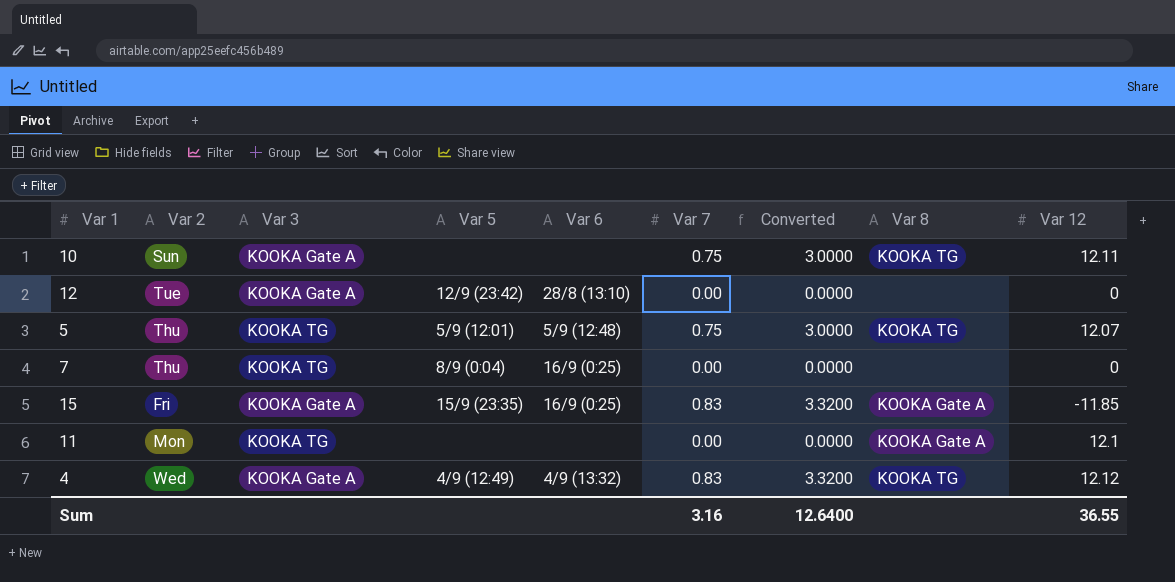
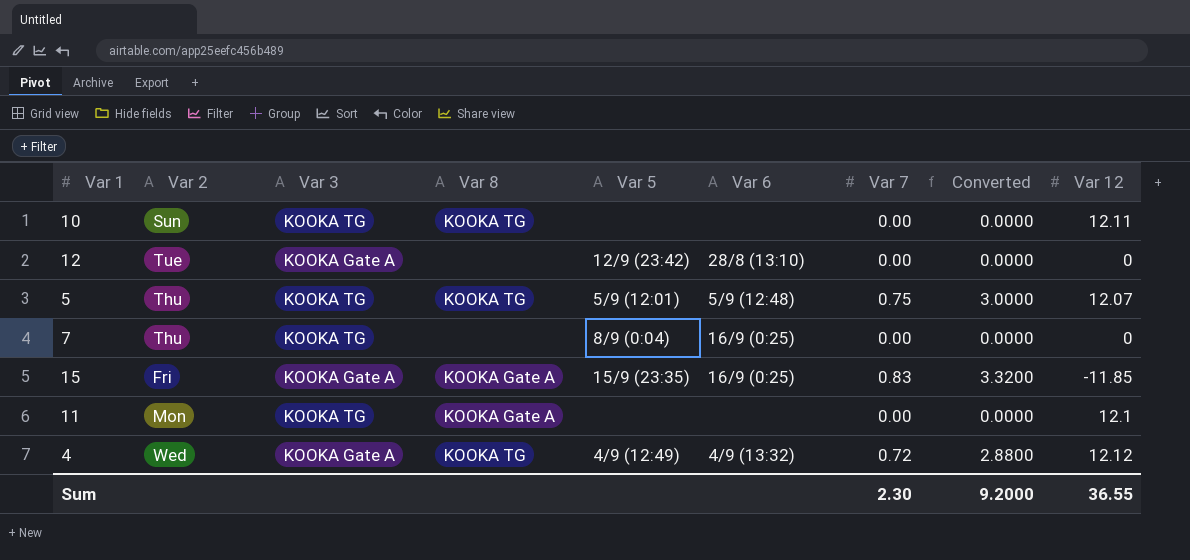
column Var 8 | position: 8 -> 4
10 | Var 3: KOOKA Gate A -> KOOKA TG
10 | Var 7: 0.75 -> 0.00
10 | Converted: 3.0000 -> 0.0000
4 | Var 7: 0.83 -> 0.72
4 | Converted: 3.3200 -> 2.8800
Sum | Var 7: 3.16 -> 2.30
Sum | Converted: 12.6400 -> 9.2000

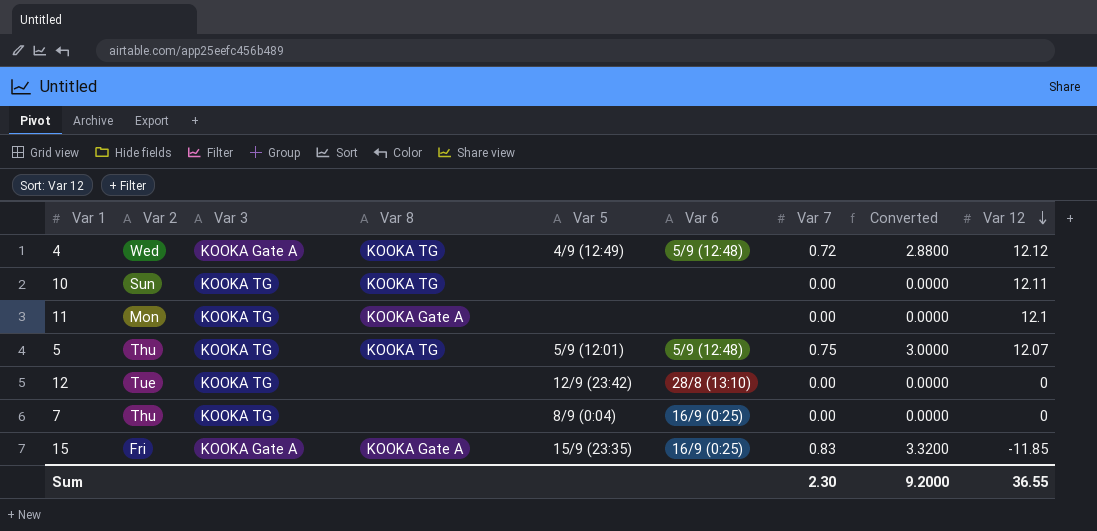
row order: none -> Var 12 descending
4 | Var 6: 4/9 (13:32) -> 5/9 (12:48)
12 | Var 3: KOOKA Gate A -> KOOKA TG

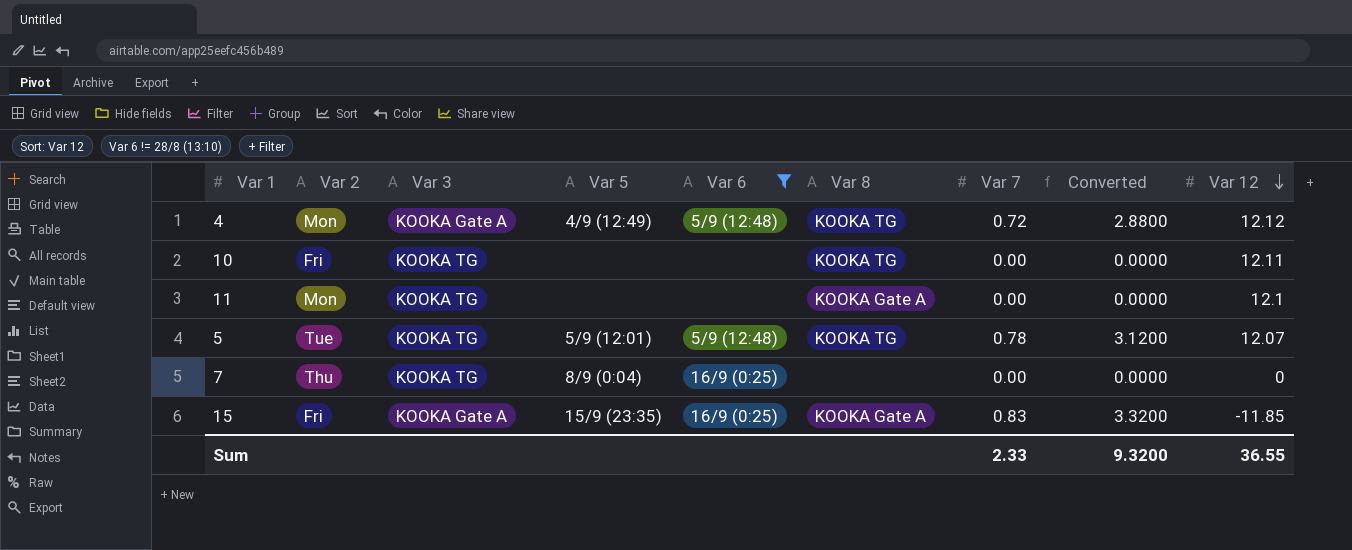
filter: none -> Var 6 != 28/8 (13:10)
column Var 8 | position: 4 -> 6
4 | Var 2: Wed -> Mon
10 | Var 2: Sun -> Fri
5 | Var 2: Thu -> Tue
5 | Var 7: 0.75 -> 0.78
5 | Converted: 3.0000 -> 3.1200
Sum | Var 7: 2.30 -> 2.33
Sum | Converted: 9.2000 -> 9.3200

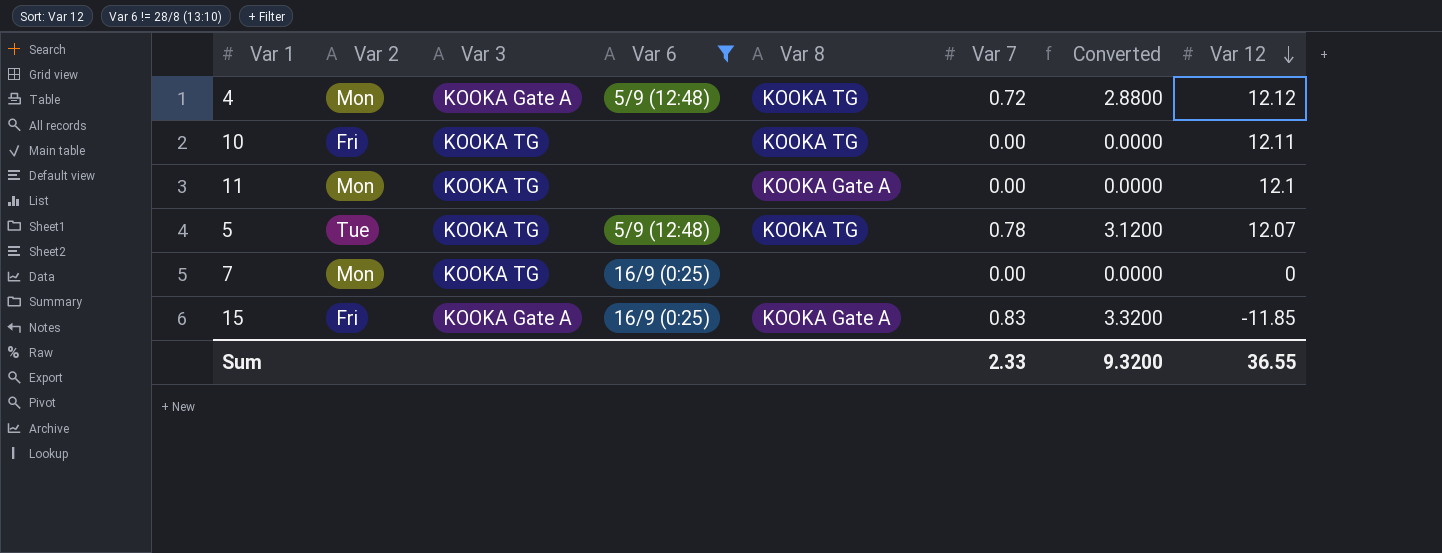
column Var 5 | position: 4 -> none
7 | Var 2: Thu -> Mon

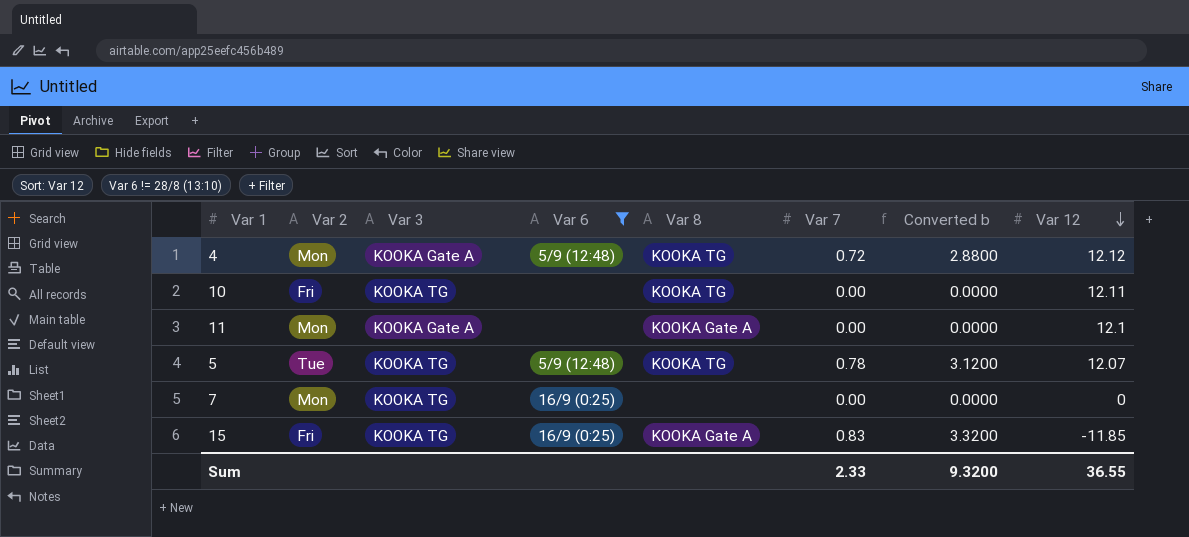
column name: Converted -> Converted b
11 | Var 3: KOOKA TG -> KOOKA Gate A
15 | Var 3: KOOKA Gate A -> KOOKA TG

